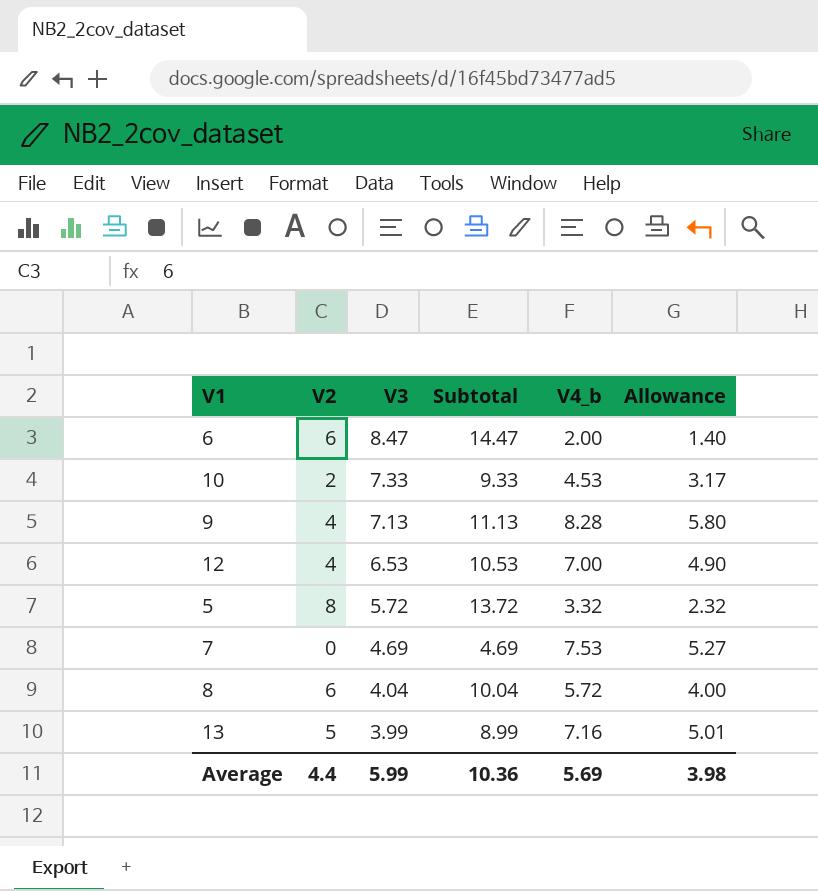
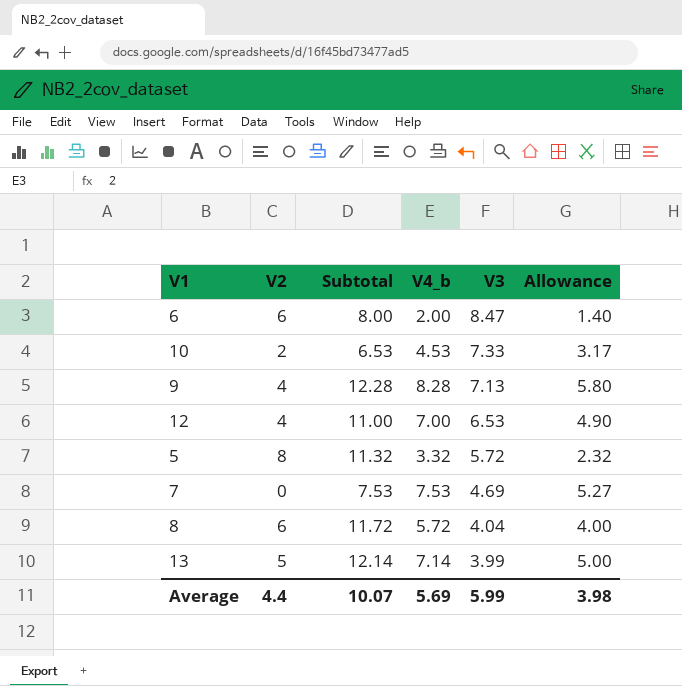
column Subtotal | formula: [V2] + [V3] -> [V2] + [V4_b]
column V3 | position: 3 -> 5
13 | V4_b: 7.16 -> 7.14
13 | Allowance: 5.01 -> 5.00
Average | Subtotal: 10.36 -> 10.07

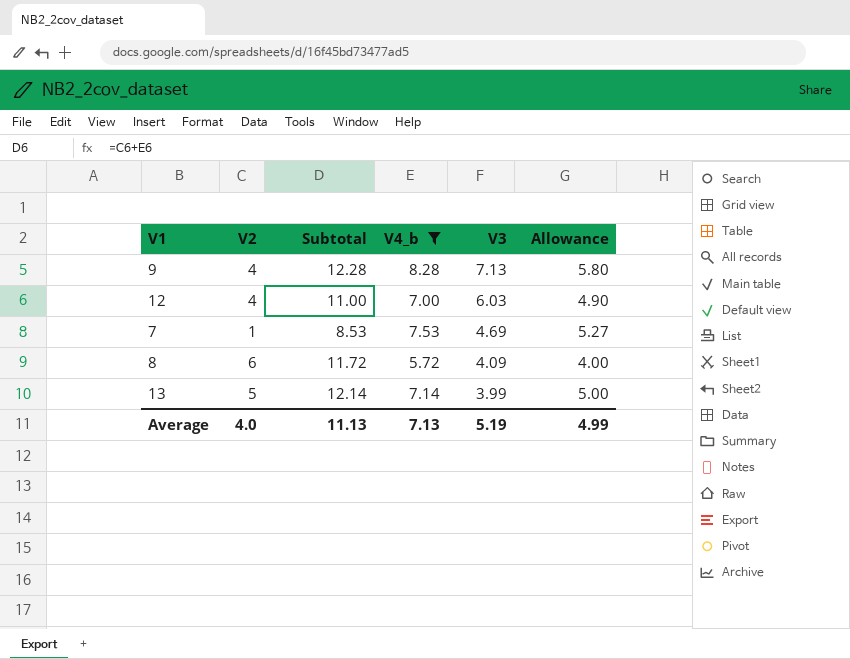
filter: none -> V4_b >= 5.72
12 | V3: 6.53 -> 6.03
7 | V2: 0 -> 1
7 | Subtotal: 7.53 -> 8.53
8 | V3: 4.04 -> 4.09
Average | V2: 4.4 -> 4.0
Average | Subtotal: 10.07 -> 11.13
Average | V4_b: 5.69 -> 7.13
Average | V3: 5.99 -> 5.19
Average | Allowance: 3.98 -> 4.99

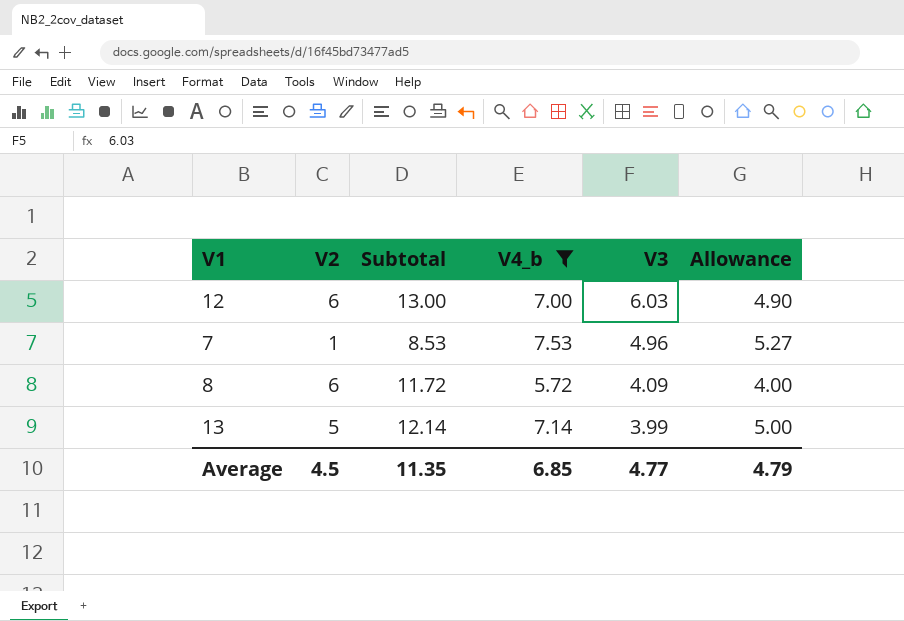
row 9: 4 | 12.28 | 8.28 | 7.13 | 5.80 -> none
12 | V2: 4 -> 6
12 | Subtotal: 11.00 -> 13.00
7 | V3: 4.69 -> 4.96
Average | V2: 4.0 -> 4.5
Average | Subtotal: 11.13 -> 11.35
Average | V4_b: 7.13 -> 6.85
Average | V3: 5.19 -> 4.77
Average | Allowance: 4.99 -> 4.79

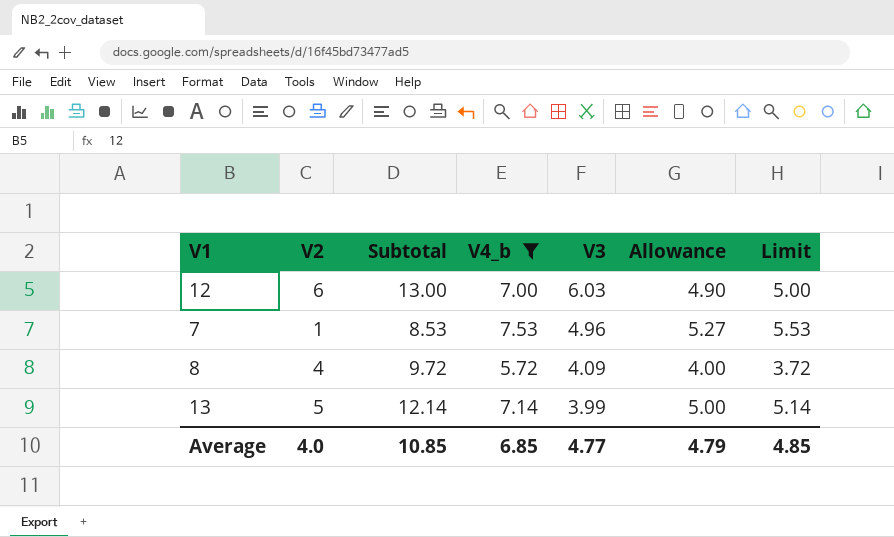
column Limit | formula: none -> [V4_b] - 2
8 | V2: 6 -> 4
8 | Subtotal: 11.72 -> 9.72
Average | V2: 4.5 -> 4.0
Average | Subtotal: 11.35 -> 10.85

